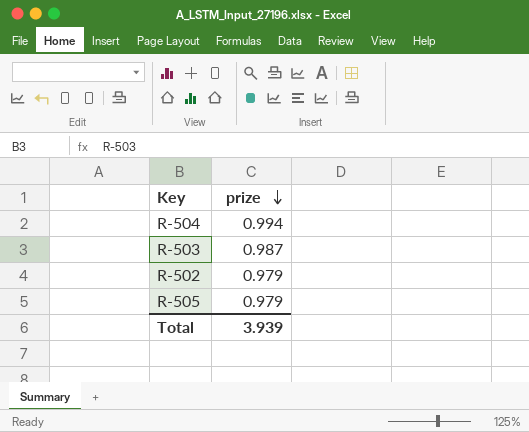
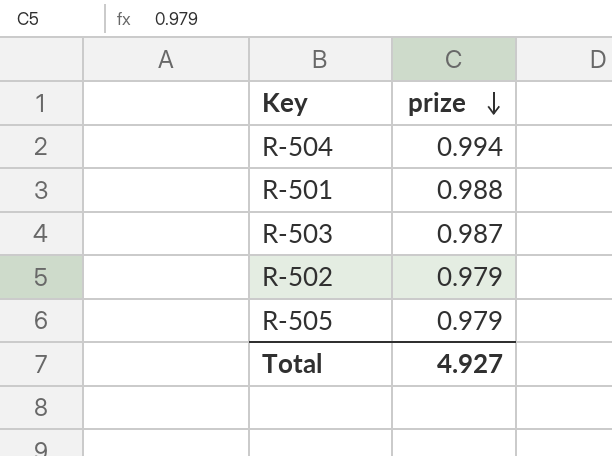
row R-501: none -> 0.988
Total | prize: 3.939 -> 4.927

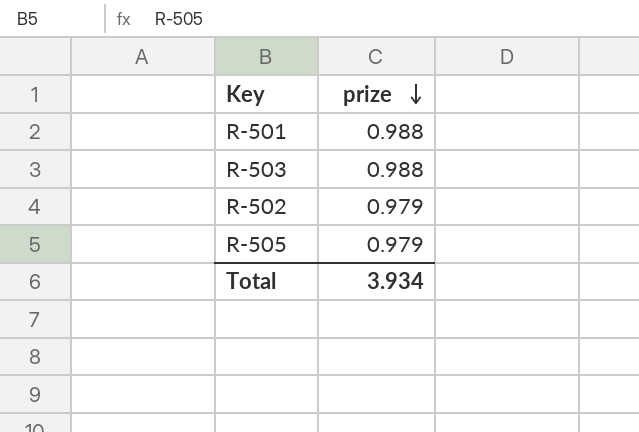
row R-504: 0.994 -> none
R-503 | prize: 0.987 -> 0.988
Total | prize: 4.927 -> 3.934

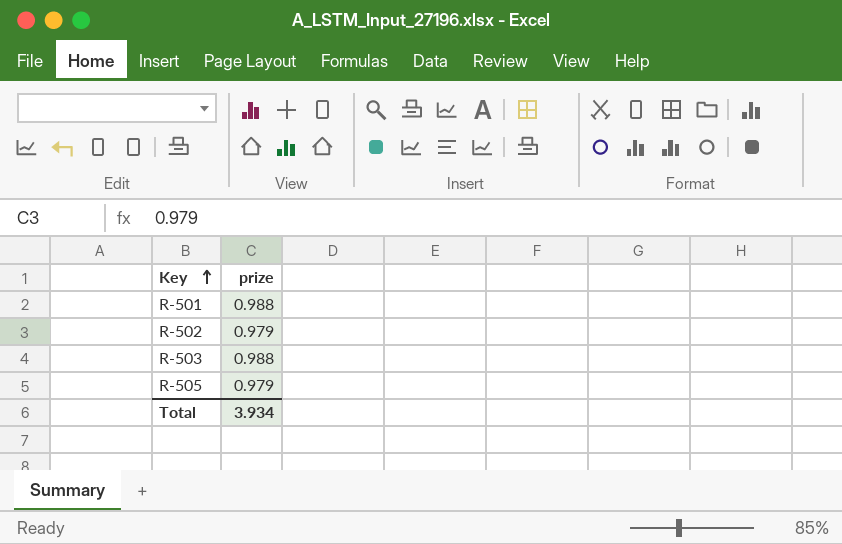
row order: prize descending -> Key ascending

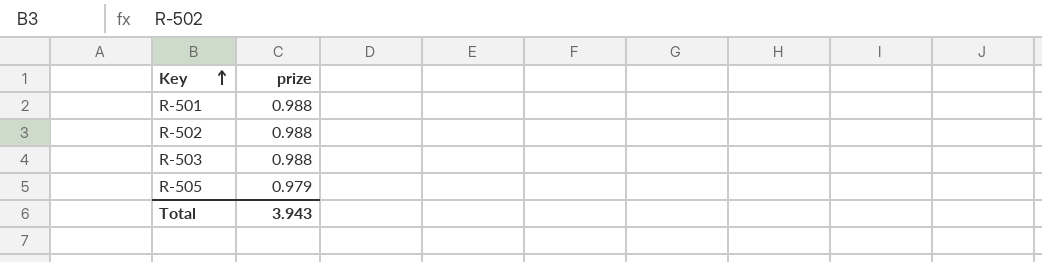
R-502 | prize: 0.979 -> 0.988
Total | prize: 3.934 -> 3.943

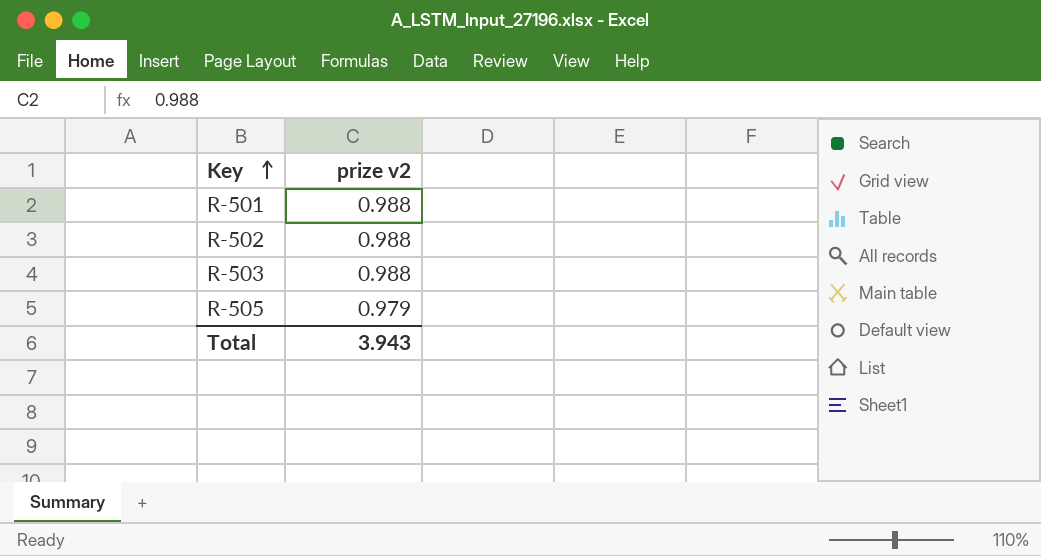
column name: prize -> prize v2

